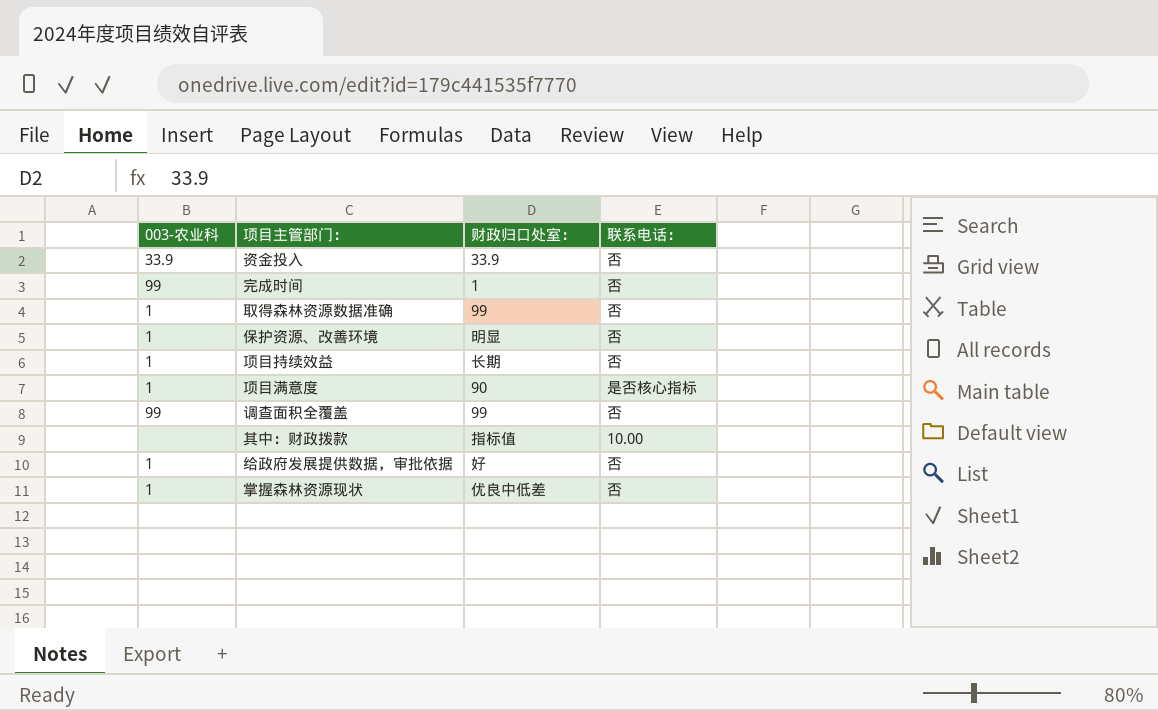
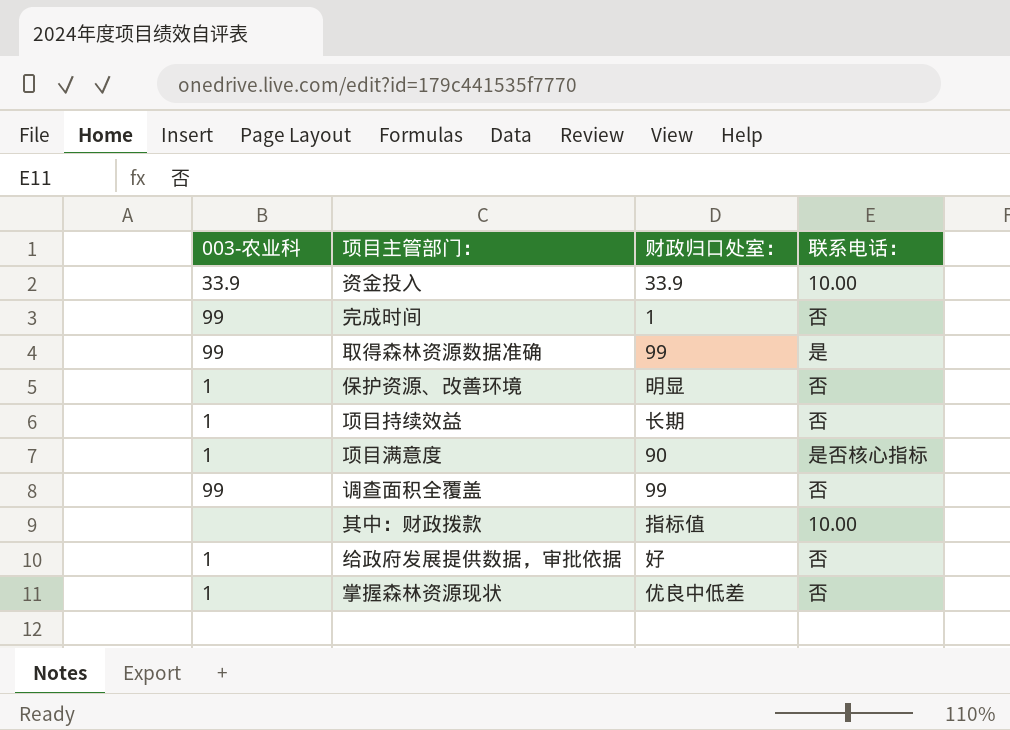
资金投入 | 联系电话：: 否 -> 10.00
取得森林资源数据准确 | 003-农业科: 1 -> 99
取得森林资源数据准确 | 联系电话：: 否 -> 是

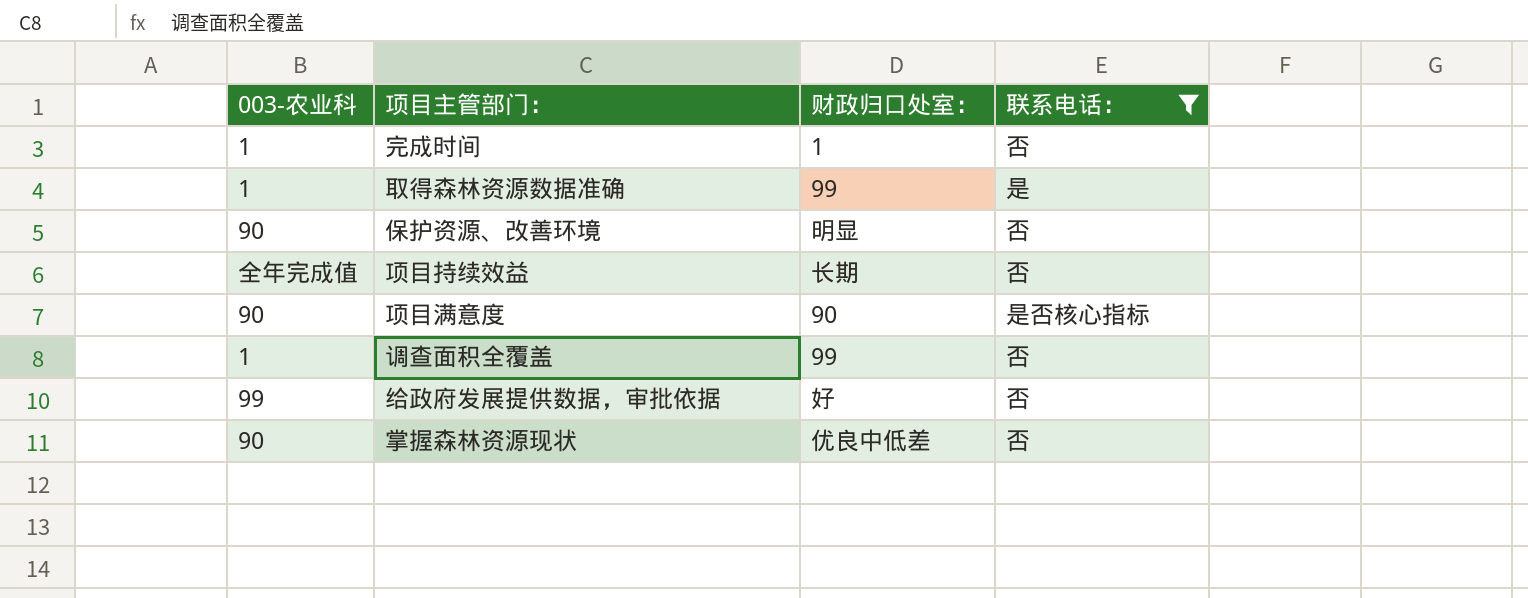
filter: none -> 联系电话： != 10.00
完成时间 | 003-农业科: 99 -> 1
取得森林资源数据准确 | 003-农业科: 99 -> 1
保护资源、改善环境 | 003-农业科: 1 -> 90
项目持续效益 | 003-农业科: 1 -> 全年完成值
项目满意度 | 003-农业科: 1 -> 90
调查面积全覆盖 | 003-农业科: 99 -> 1
给政府发展提供数据，审批依据 | 003-农业科: 1 -> 99
掌握森林资源现状 | 003-农业科: 1 -> 90

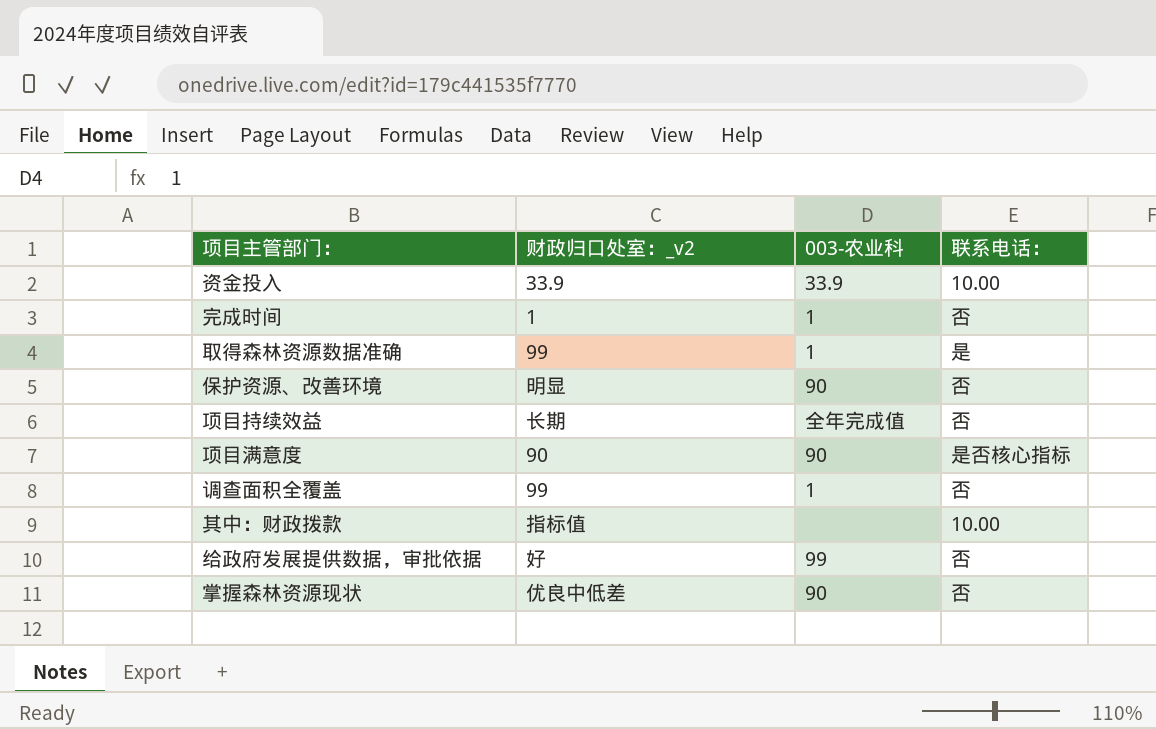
filter: 联系电话： != 10.00 -> none
column name: 财政归口处室： -> 财政归口处室：_v2
column 003-农业科 | position: 1 -> 3

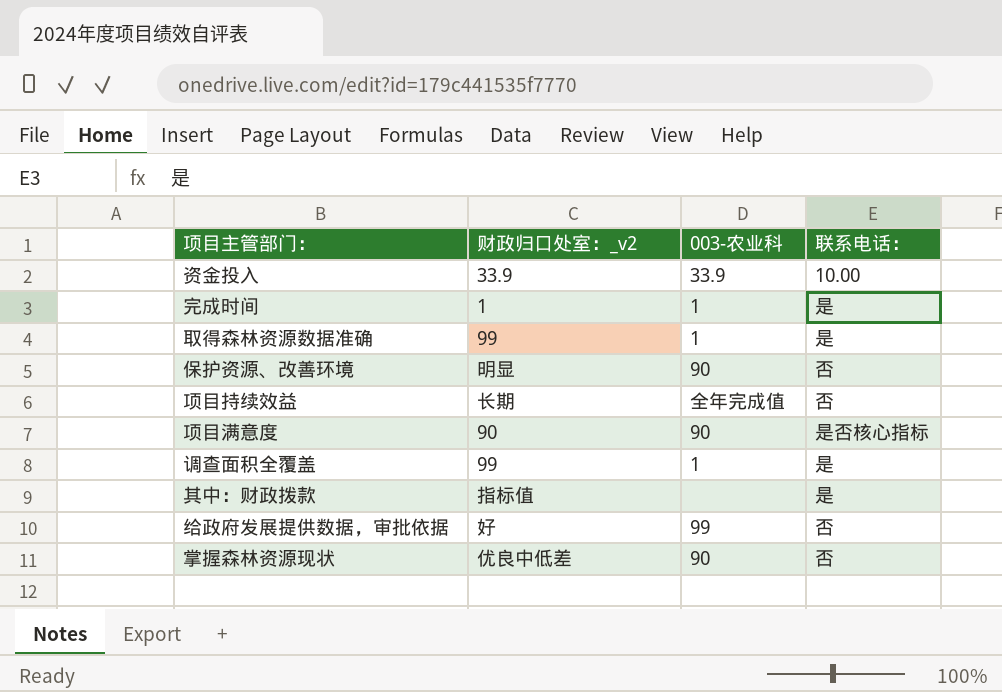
完成时间 | 联系电话：: 否 -> 是
调查面积全覆盖 | 联系电话：: 否 -> 是
其中：财政拨款 | 联系电话：: 10.00 -> 是

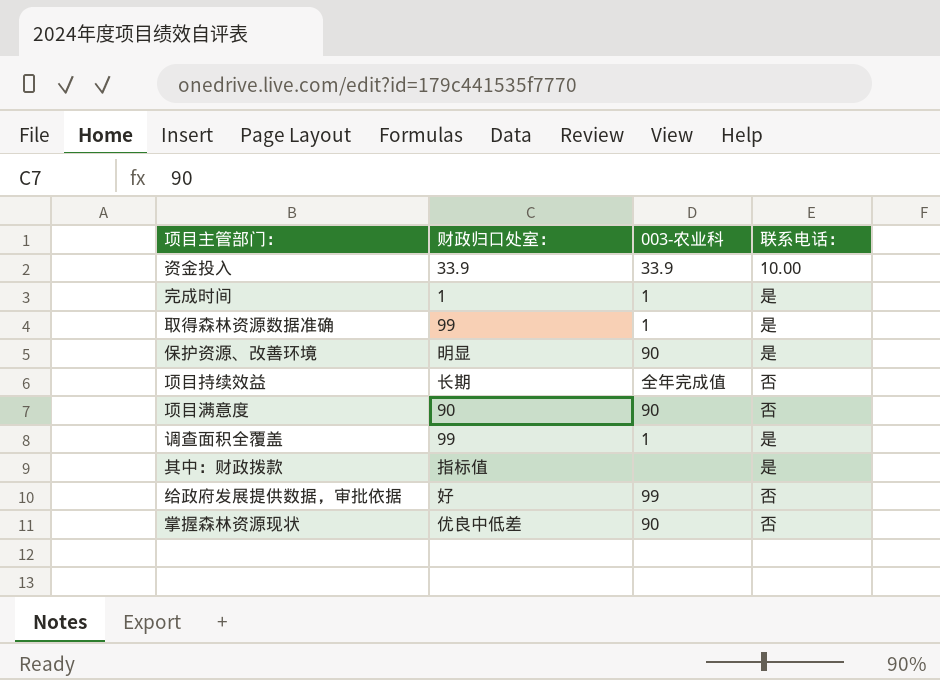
column name: 财政归口处室：_v2 -> 财政归口处室：
保护资源、改善环境 | 联系电话：: 否 -> 是
项目满意度 | 联系电话：: 是否核心指标 -> 否

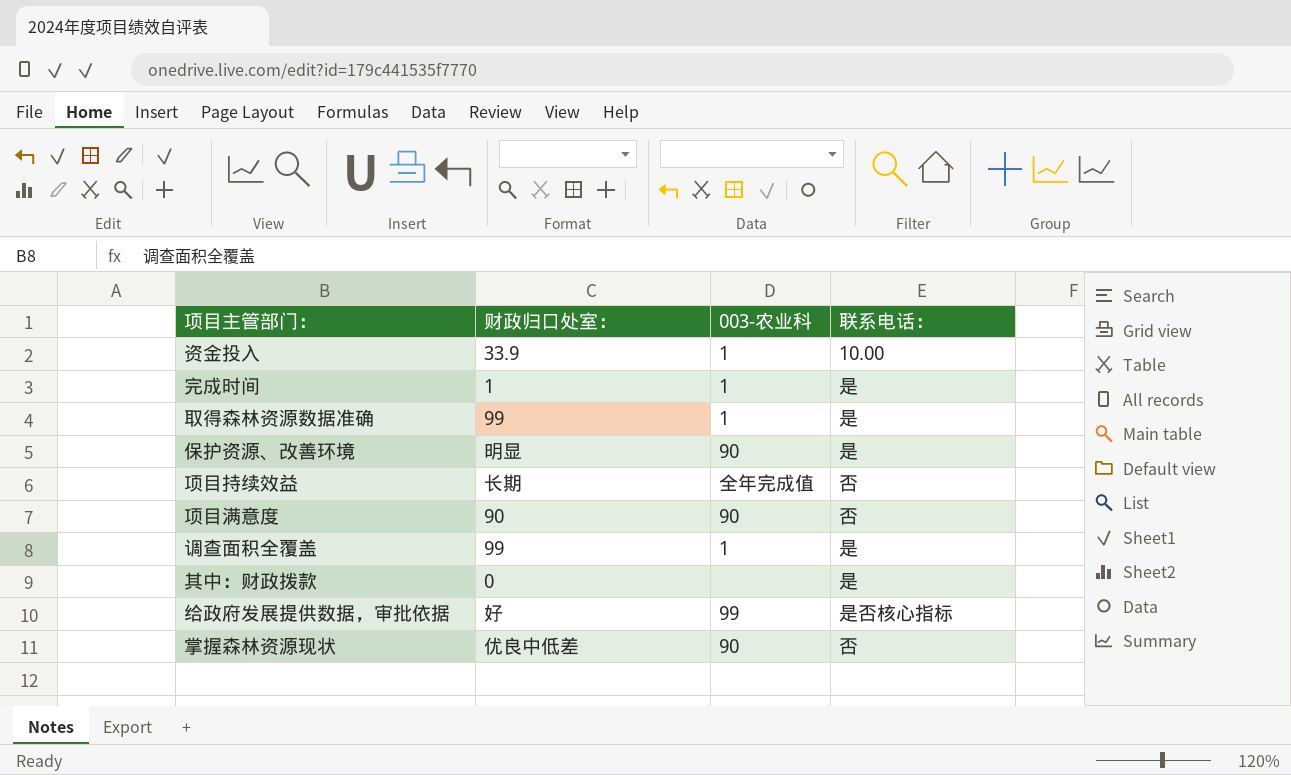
资金投入 | 003-农业科: 33.9 -> 1
其中：财政拨款 | 财政归口处室：: 指标值 -> 0
给政府发展提供数据，审批依据 | 联系电话：: 否 -> 是否核心指标

